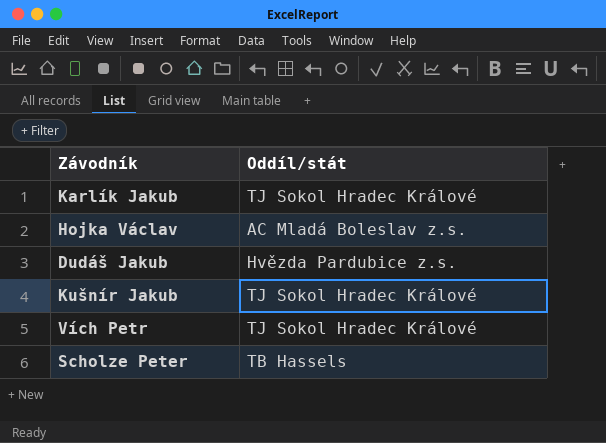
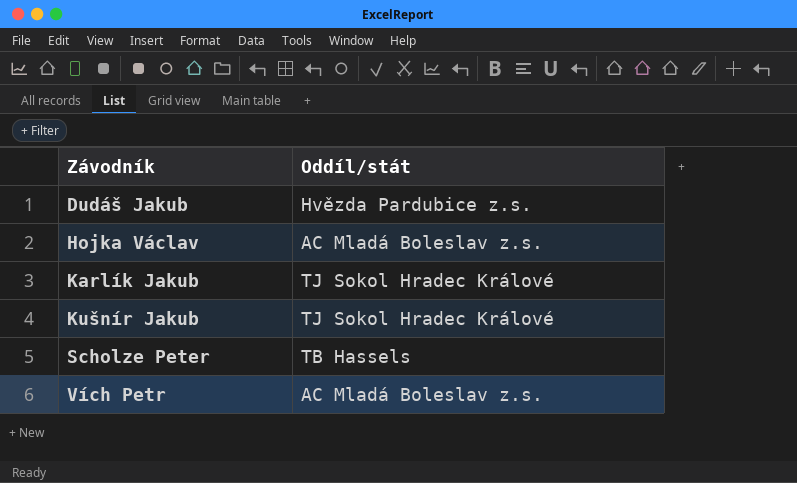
row order: none -> Závodník ascending
Vích Petr | Oddíl/stát: TJ Sokol Hradec Králové -> AC Mladá Boleslav z.s.

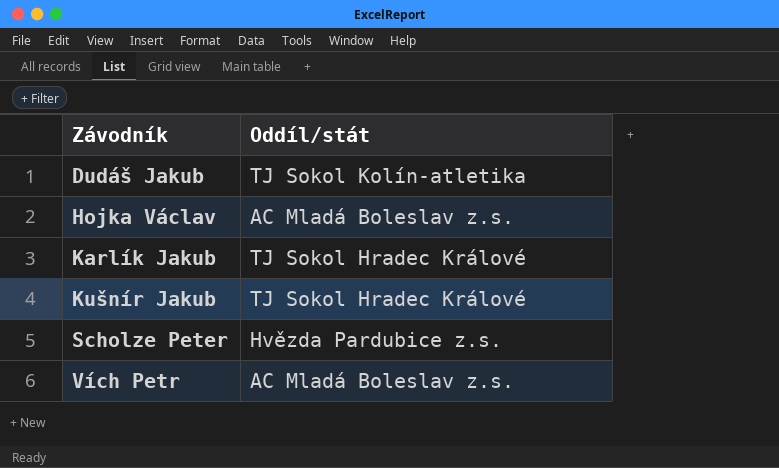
Dudáš Jakub | Oddíl/stát: Hvězda Pardubice z.s. -> TJ Sokol Kolín-atletika
Scholze Peter | Oddíl/stát: TB Hassels -> Hvězda Pardubice z.s.

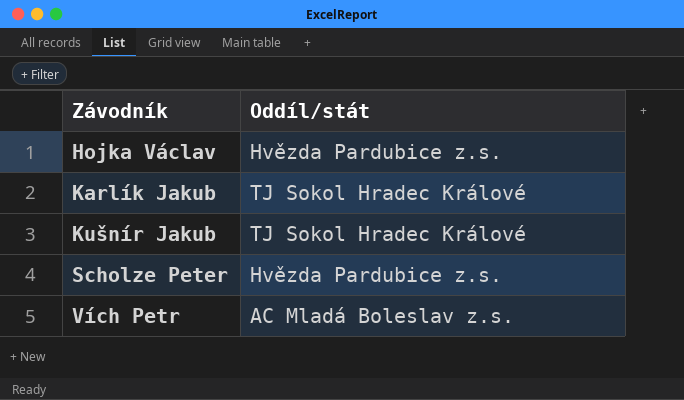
row Dudáš Jakub: TJ Sokol Kolín-atletika -> none
Hojka Václav | Oddíl/stát: AC Mladá Boleslav z.s. -> Hvězda Pardubice z.s.

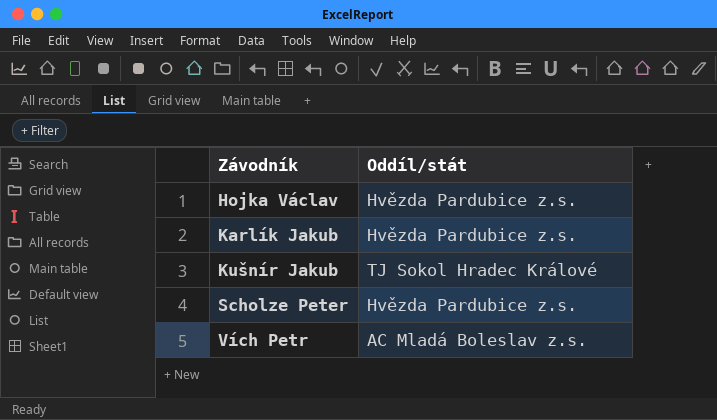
Karlík Jakub | Oddíl/stát: TJ Sokol Hradec Králové -> Hvězda Pardubice z.s.

